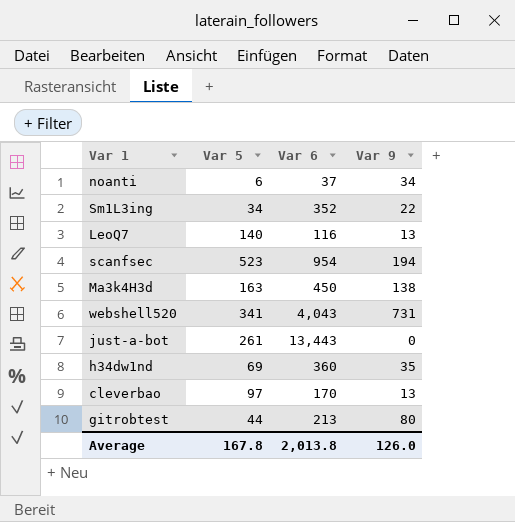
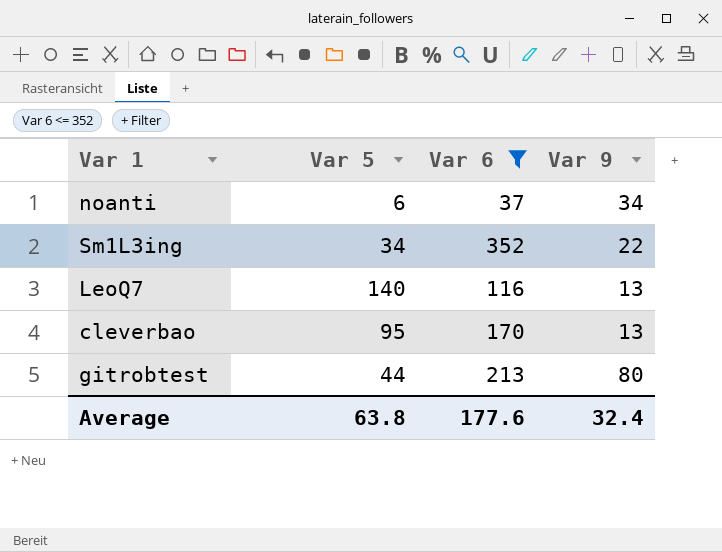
filter: none -> Var 6 <= 352
cleverbao | Var 5: 97 -> 95
Average | Var 5: 167.8 -> 63.8
Average | Var 6: 2,013.8 -> 177.6
Average | Var 9: 126.0 -> 32.4

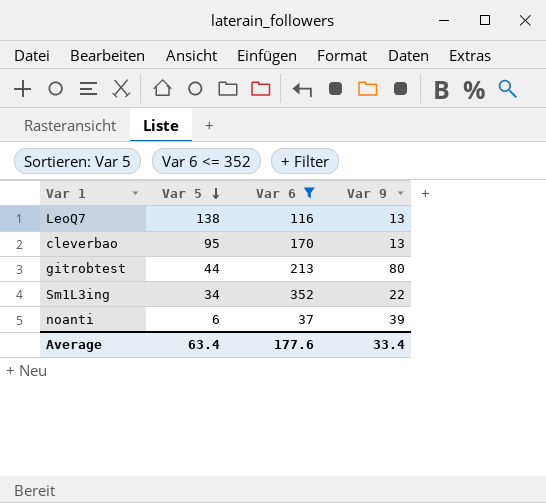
row order: none -> Var 5 descending
LeoQ7 | Var 5: 140 -> 138
noanti | Var 9: 34 -> 39
Average | Var 5: 63.8 -> 63.4
Average | Var 9: 32.4 -> 33.4

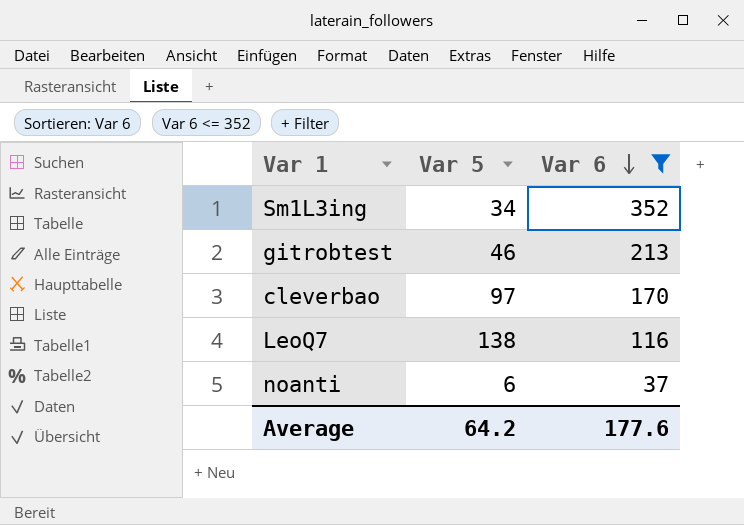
row order: Var 5 descending -> Var 6 descending
column Var 9 | position: 4 -> none
gitrobtest | Var 5: 44 -> 46
cleverbao | Var 5: 95 -> 97
Average | Var 5: 63.4 -> 64.2

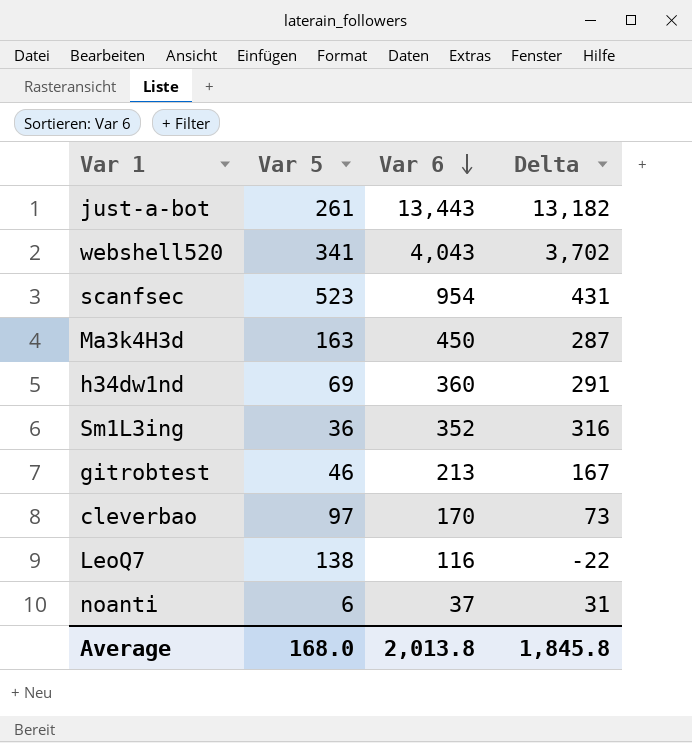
filter: Var 6 <= 352 -> none
column Delta | formula: none -> [Var 6] - [Var 5]
Sm1L3ing | Var 5: 34 -> 36
Average | Var 5: 64.2 -> 168.0
Average | Var 6: 177.6 -> 2,013.8

